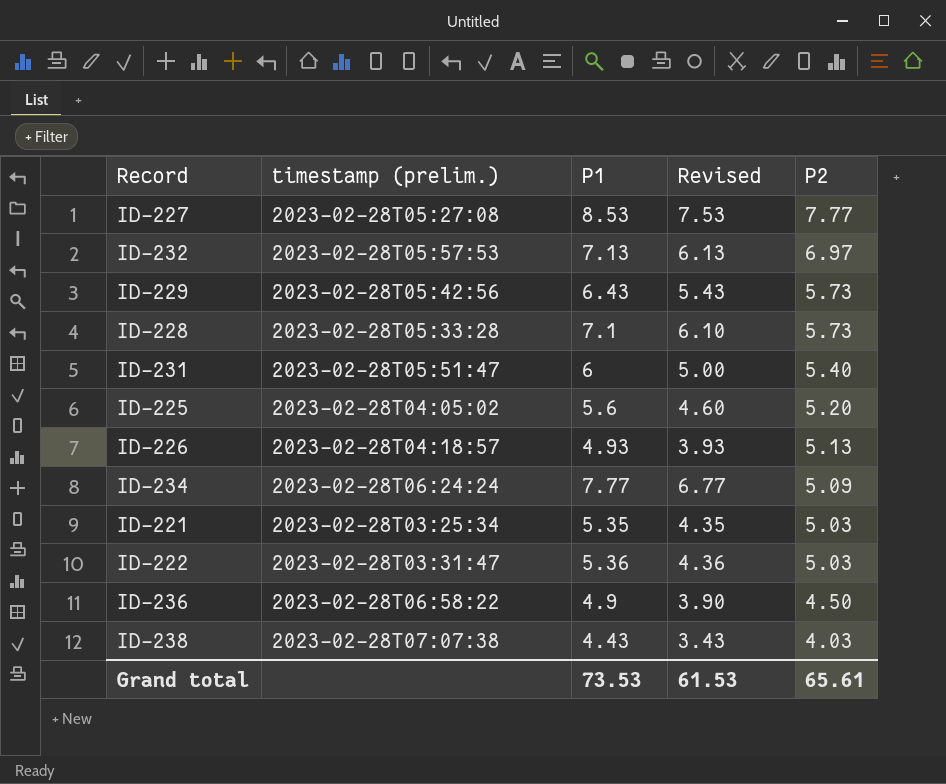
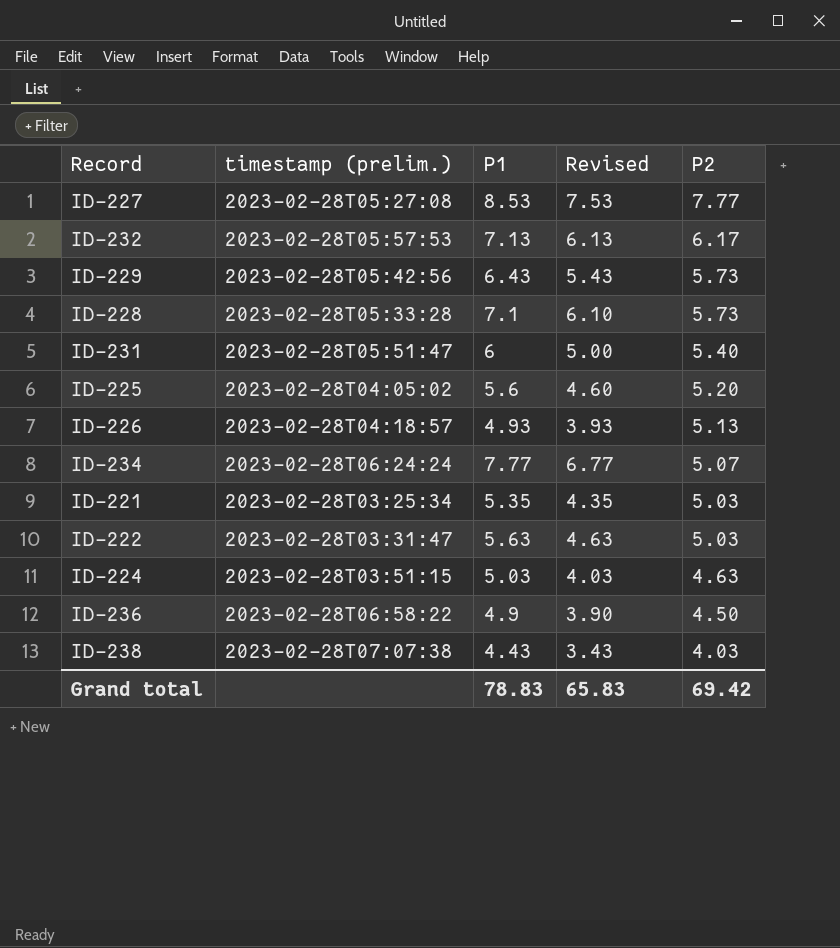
ID-232 | P2: 6.97 -> 6.17
ID-234 | P2: 5.09 -> 5.07
ID-222 | P1: 5.36 -> 5.63
ID-222 | Revised: 4.36 -> 4.63
row ID-224: none -> 2023-02-28T03:51:15 | 5.03 | 4.03 | 4.63
Grand total | P1: 73.53 -> 78.83
Grand total | Revised: 61.53 -> 65.83
Grand total | P2: 65.61 -> 69.42

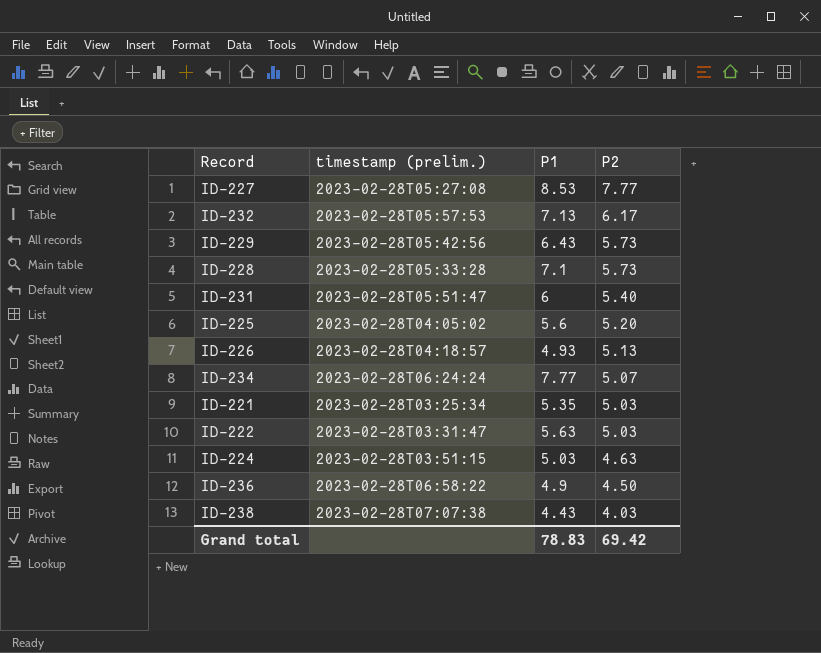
column Revised | formula: [P1] - 1 -> none

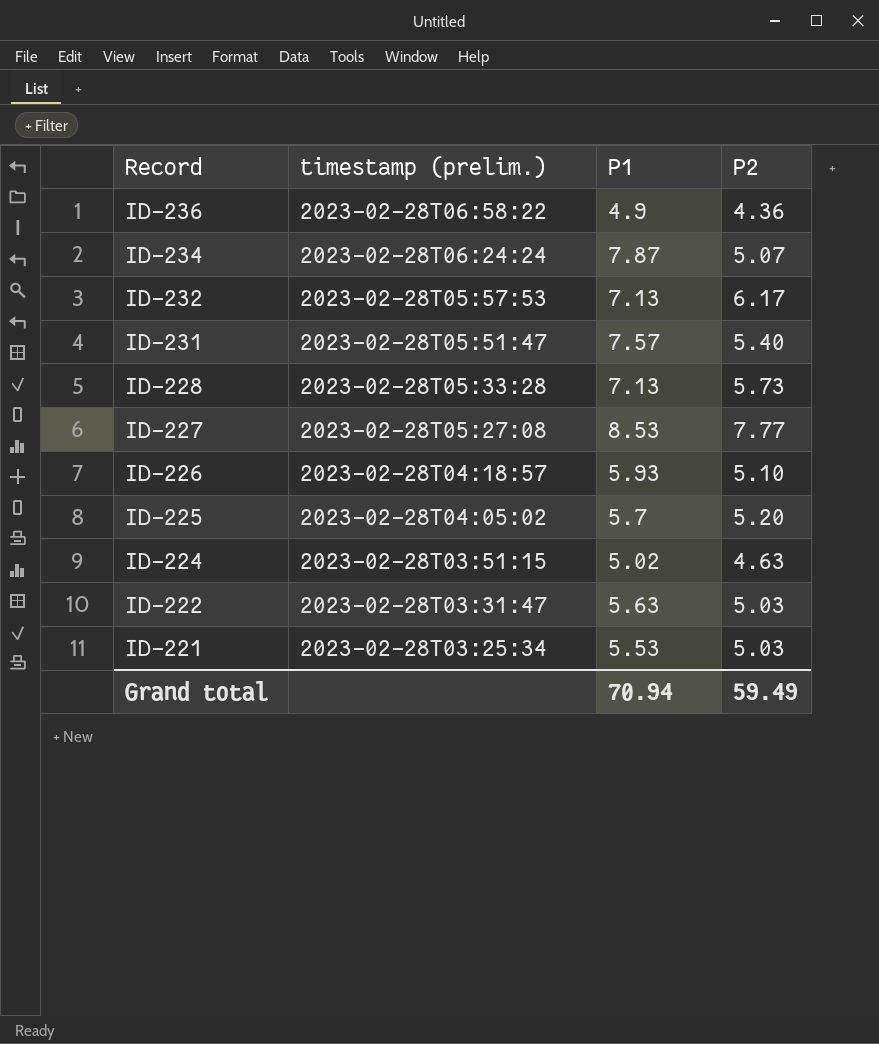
row order: P2 descending -> Record descending
row ID-229: 2023-02-28T05:42:56 | 6.43 | 5.73 -> none
row ID-238: 2023-02-28T07:07:38 | 4.43 | 4.03 -> none
ID-236 | P2: 4.50 -> 4.36
ID-234 | P1: 7.77 -> 7.87
ID-231 | P1: 6 -> 7.57
ID-228 | P1: 7.1 -> 7.13
ID-226 | P1: 4.93 -> 5.93
ID-226 | P2: 5.13 -> 5.10
ID-225 | P1: 5.6 -> 5.7
ID-224 | P1: 5.03 -> 5.02
ID-221 | P1: 5.35 -> 5.53
Grand total | P1: 78.83 -> 70.94
Grand total | P2: 69.42 -> 59.49

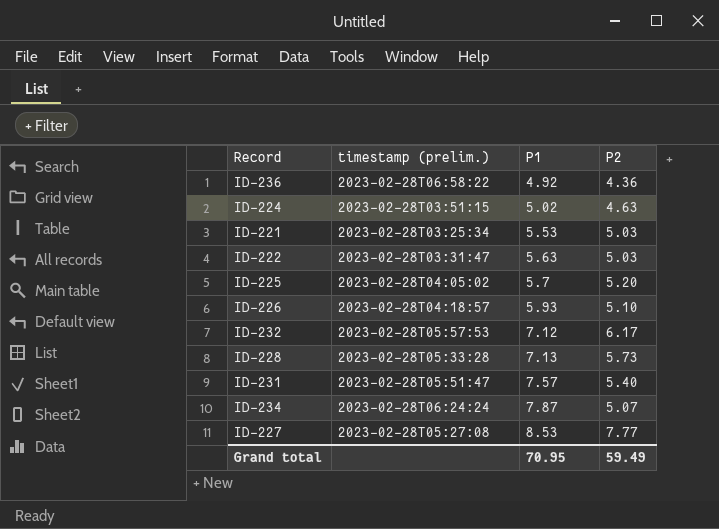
row order: Record descending -> P1 ascending
ID-236 | P1: 4.9 -> 4.92
ID-232 | P1: 7.13 -> 7.12
Grand total | P1: 70.94 -> 70.95

